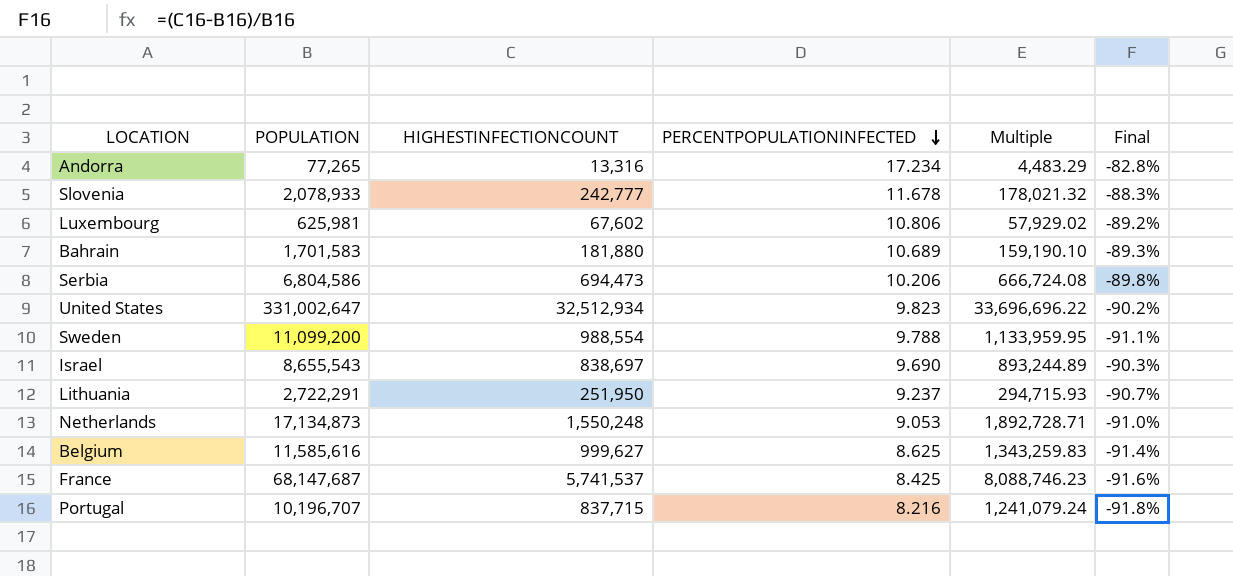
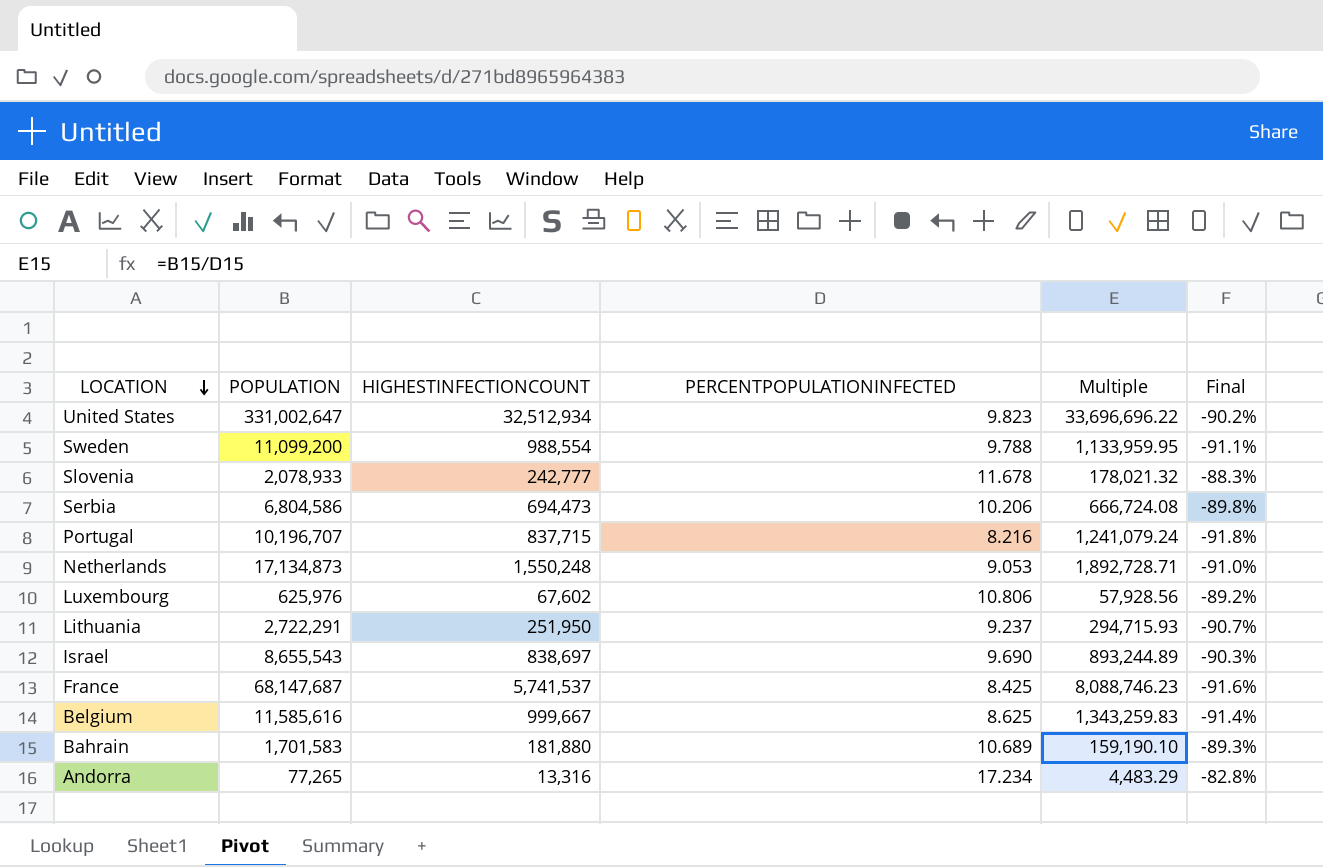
row order: PERCENTPOPULATIONINFECTED descending -> LOCATION descending
Luxembourg | POPULATION: 625,981 -> 625,976
Luxembourg | Multiple: 57,929.02 -> 57,928.56
Belgium | HIGHESTINFECTIONCOUNT: 999,627 -> 999,667

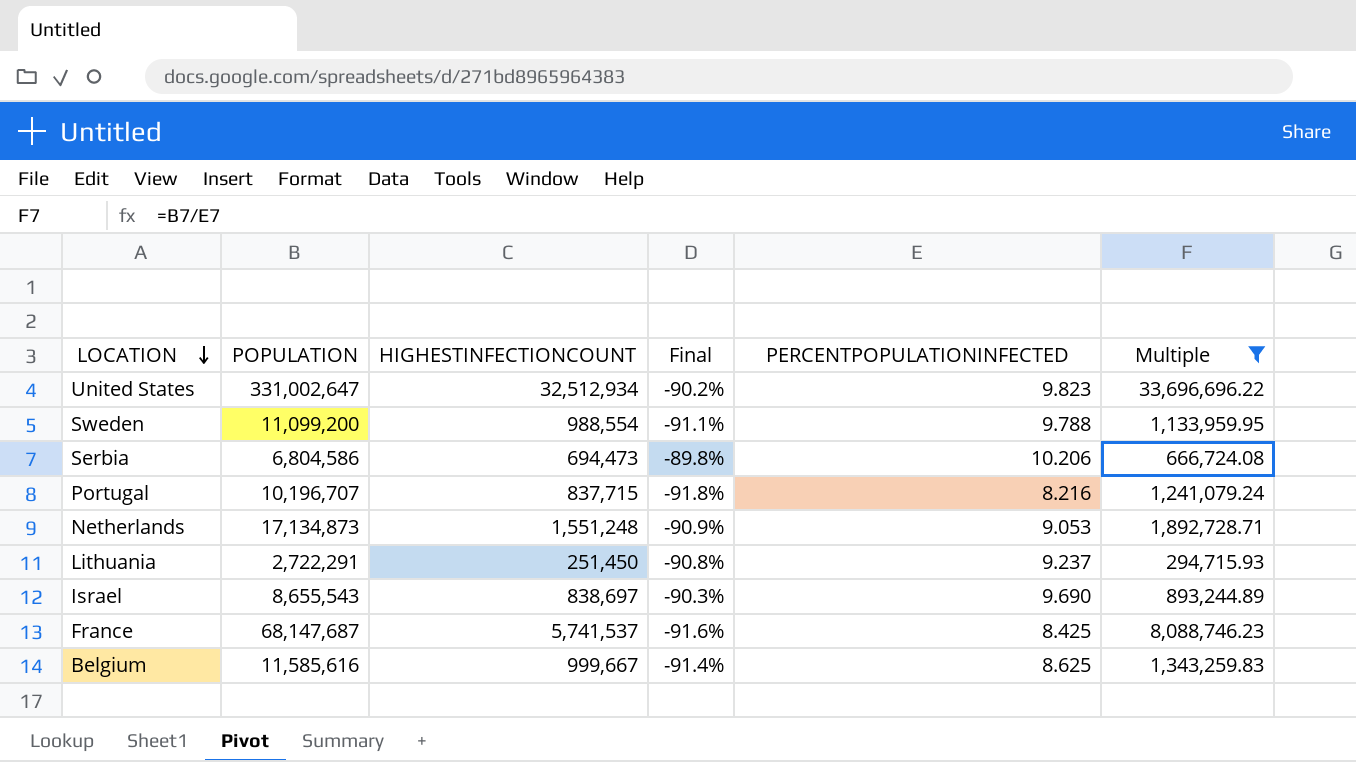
filter: none -> Multiple >= 294,715.93
column Final | position: 6 -> 4
Netherlands | HIGHESTINFECTIONCOUNT: 1,550,248 -> 1,551,248
Netherlands | Final: -91.0% -> -90.9%
Lithuania | HIGHESTINFECTIONCOUNT: 251,950 -> 251,450
Lithuania | Final: -90.7% -> -90.8%

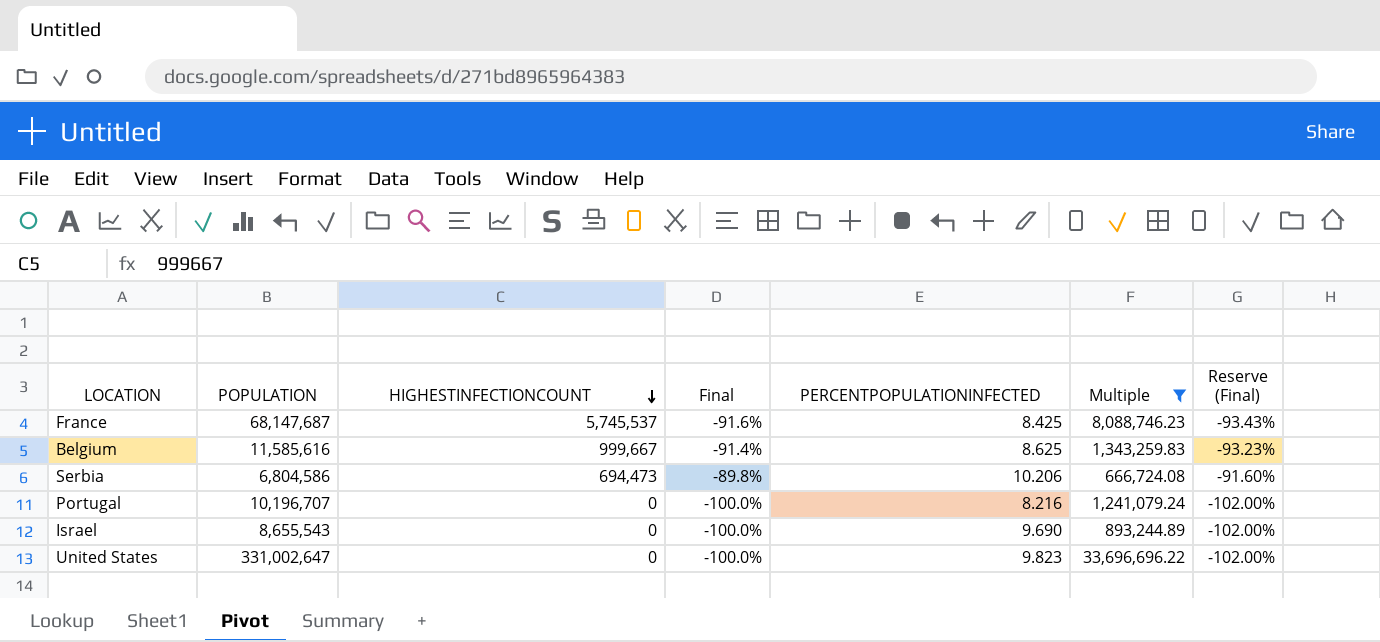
row order: LOCATION descending -> HIGHESTINFECTIONCOUNT descending
column Reserve (Final) | formula: none -> [Final] * 1.02
row Sweden: 11,099,200 | 988,554 | -91.1% | 9.788 | 1,133,959.95 -> none
row Netherlands: 17,134,873 | 1,551,248 | -90.9% | 9.053 | 1,892,728.71 -> none
row Lithuania: 2,722,291 | 251,450 | -90.8% | 9.237 | 294,715.93 -> none
France | HIGHESTINFECTIONCOUNT: 5,741,537 -> 5,745,537
Portugal | HIGHESTINFECTIONCOUNT: 837,715 -> 0
Portugal | Final: -91.8% -> -100.0%
Israel | HIGHESTINFECTIONCOUNT: 838,697 -> 0
Israel | Final: -90.3% -> -100.0%
United States | HIGHESTINFECTIONCOUNT: 32,512,934 -> 0
United States | Final: -90.2% -> -100.0%

